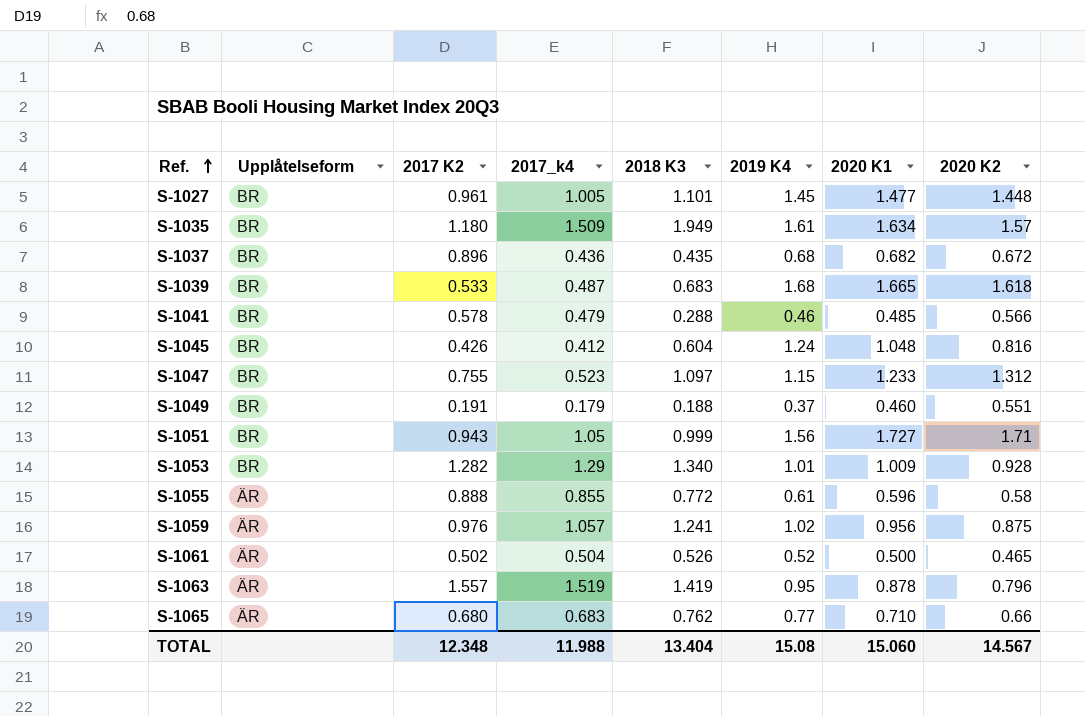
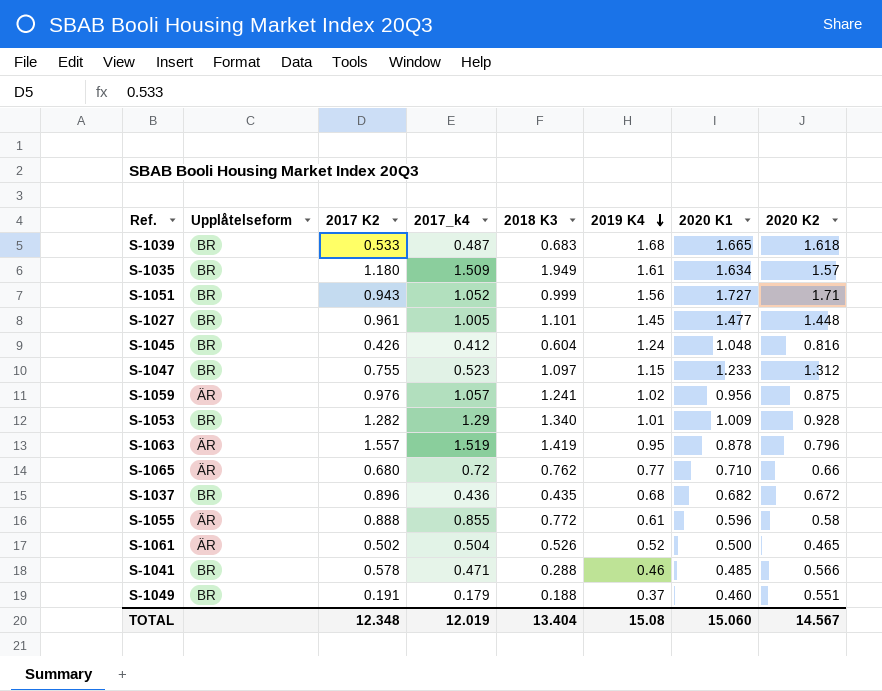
row order: Ref. ascending -> 2019 K4 descending
S-1051 | 2017_k4: 1.05 -> 1.052
S-1065 | 2017_k4: 0.683 -> 0.72
S-1041 | 2017_k4: 0.479 -> 0.471
TOTAL | 2017_k4: 11.988 -> 12.019

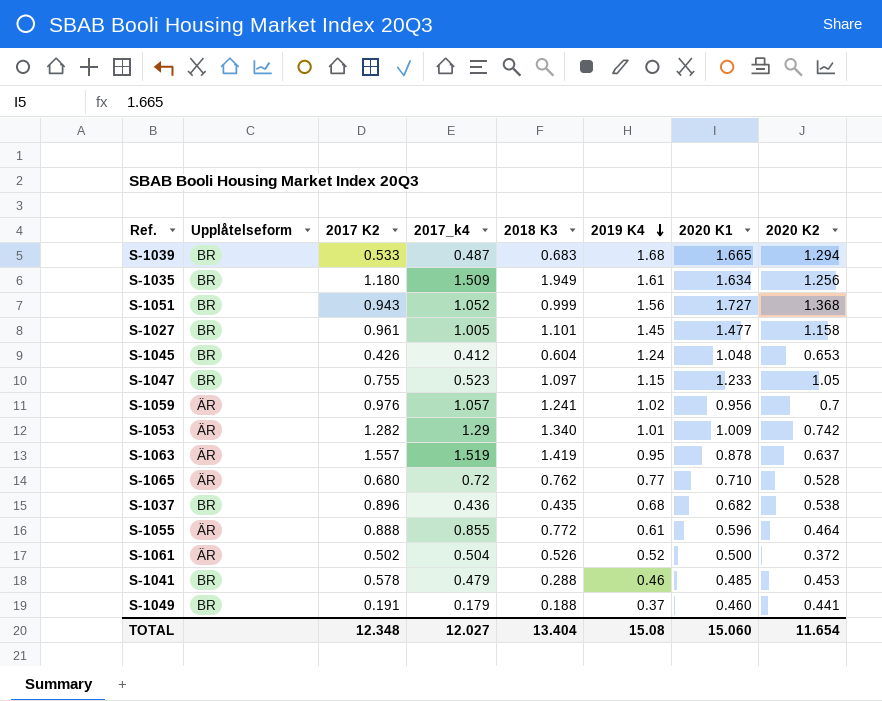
S-1039 | 2020 K2: 1.618 -> 1.294
S-1035 | 2020 K2: 1.57 -> 1.256
S-1051 | 2020 K2: 1.71 -> 1.368
S-1027 | 2020 K2: 1.448 -> 1.158
S-1045 | 2020 K2: 0.816 -> 0.653
S-1047 | 2020 K2: 1.312 -> 1.05
S-1059 | 2020 K2: 0.875 -> 0.7
S-1053 | Upplåtelseform: BR -> ÄR
S-1053 | 2020 K2: 0.928 -> 0.742
S-1063 | 2020 K2: 0.796 -> 0.637
S-1065 | 2020 K2: 0.66 -> 0.528
S-1037 | 2020 K2: 0.672 -> 0.538
S-1055 | 2020 K2: 0.58 -> 0.464
S-1061 | 2020 K2: 0.465 -> 0.372
S-1041 | 2017_k4: 0.471 -> 0.479
S-1041 | 2020 K2: 0.566 -> 0.453
S-1049 | 2020 K2: 0.551 -> 0.441
TOTAL | 2017_k4: 12.019 -> 12.027
TOTAL | 2020 K2: 14.567 -> 11.654

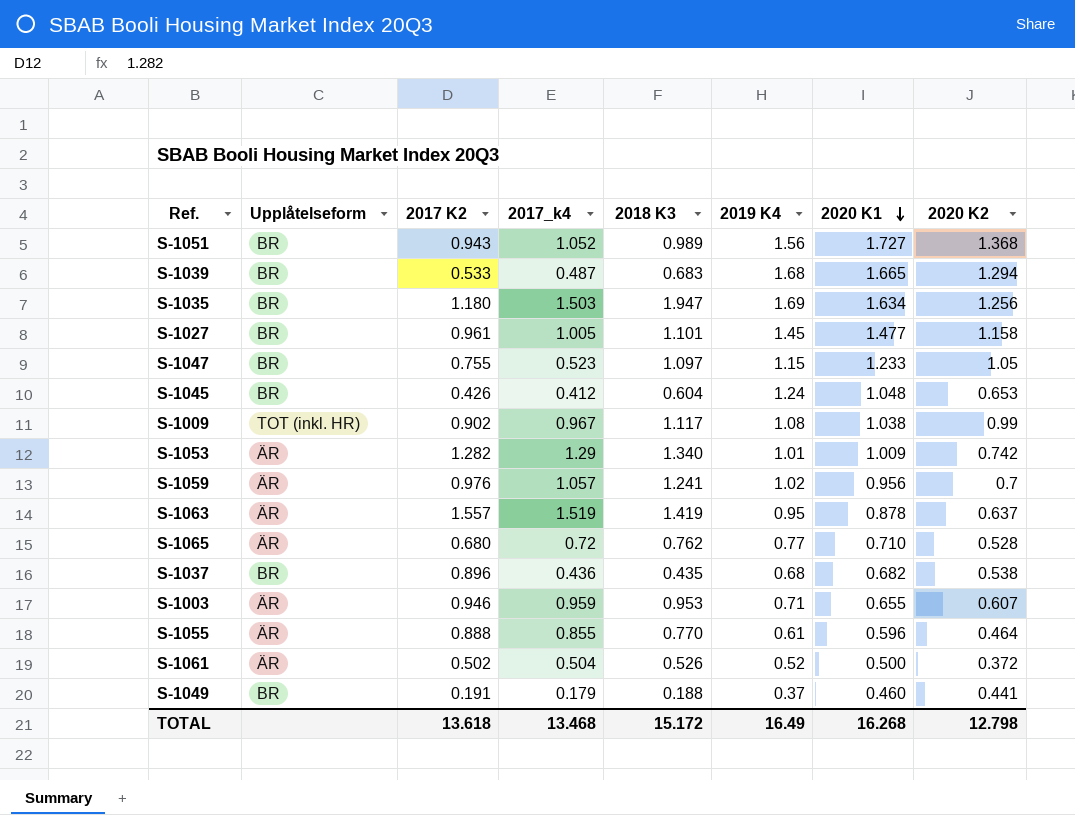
row order: 2019 K4 descending -> 2020 K1 descending
row S-1041: BR | 0.578 | 0.479 | 0.288 | 0.46 | 0.485 | 0.453 -> none
S-1051 | 2018 K3: 0.999 -> 0.989
S-1035 | 2017_k4: 1.509 -> 1.503
S-1035 | 2018 K3: 1.949 -> 1.947
S-1035 | 2019 K4: 1.61 -> 1.69
row S-1009: none -> TOT (inkl. HR) | 0.902 | 0.967 | 1.117 | 1.08 | 1.038 | 0.99
row S-1003: none -> ÄR | 0.946 | 0.959 | 0.953 | 0.71 | 0.655 | 0.607
S-1055 | 2018 K3: 0.772 -> 0.770
TOTAL | 2017 K2: 12.348 -> 13.618
TOTAL | 2017_k4: 12.027 -> 13.468
TOTAL | 2018 K3: 13.404 -> 15.172
TOTAL | 2019 K4: 15.08 -> 16.49
TOTAL | 2020 K1: 15.060 -> 16.268
TOTAL | 2020 K2: 11.654 -> 12.798

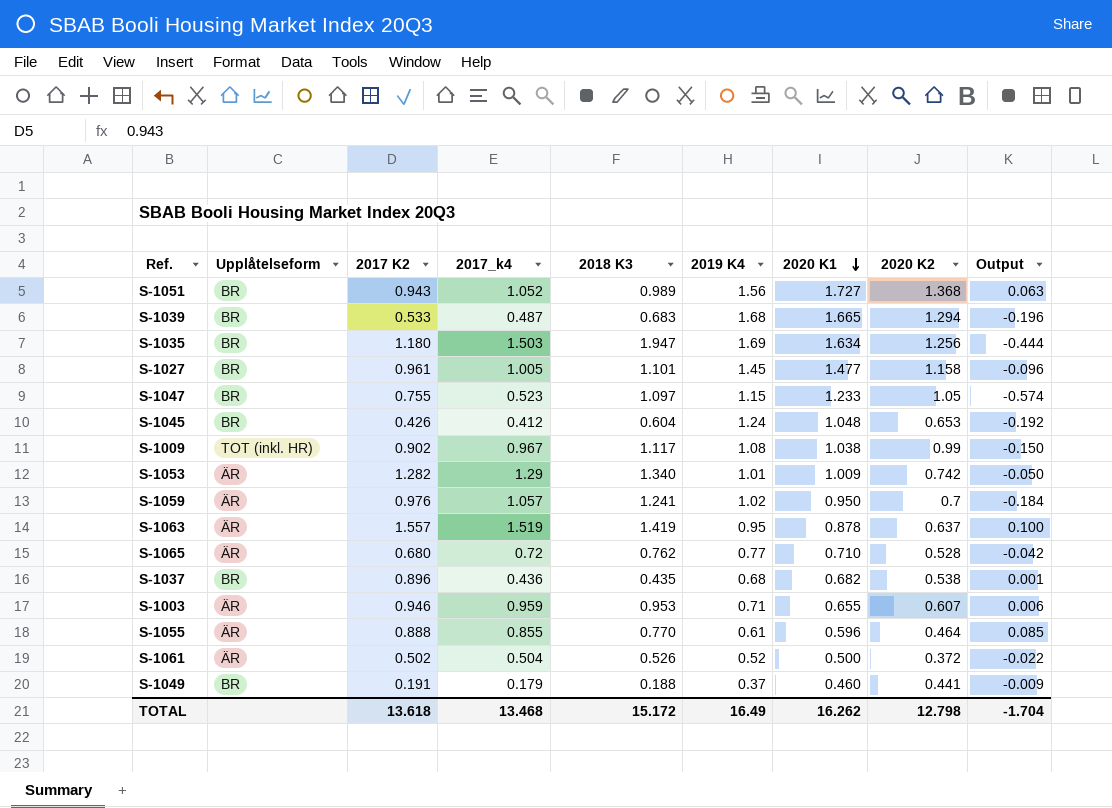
column Output | formula: none -> [2017_k4] - [2018 K3]
S-1059 | 2020 K1: 0.956 -> 0.950
TOTAL | 2020 K1: 16.268 -> 16.262

